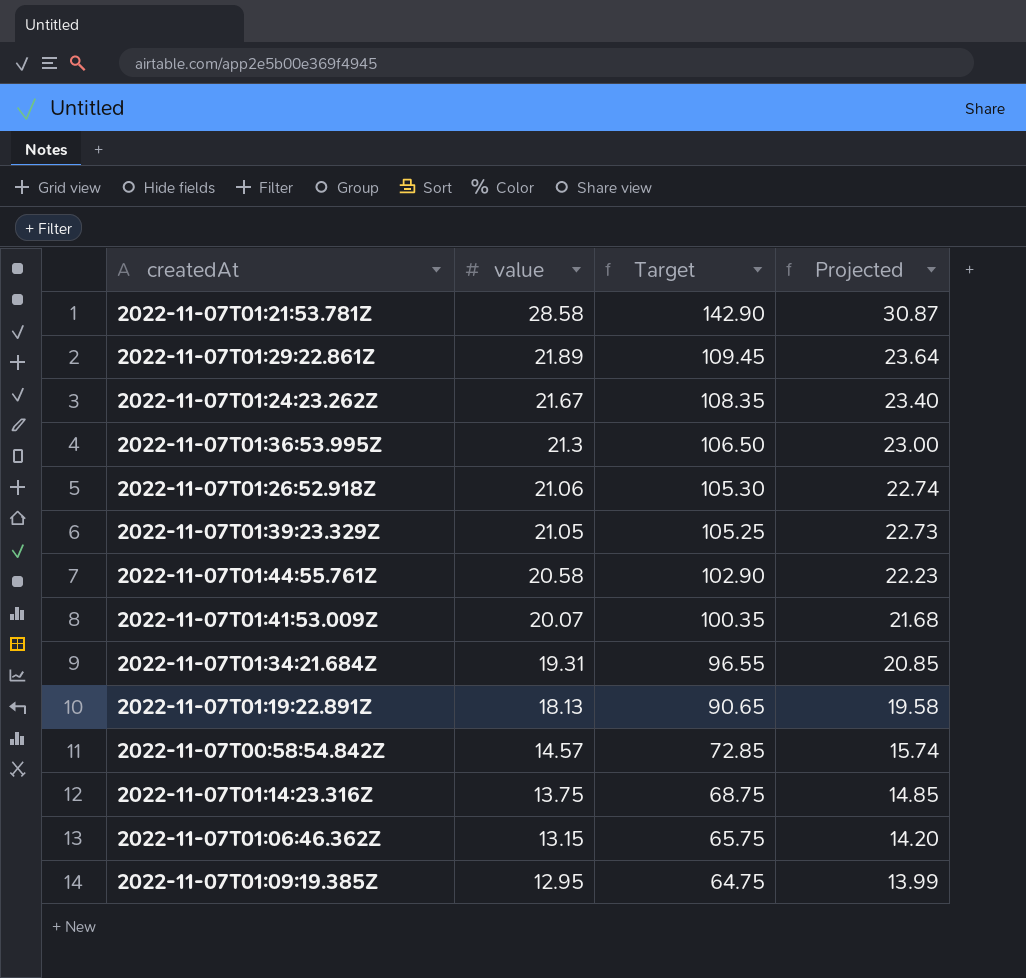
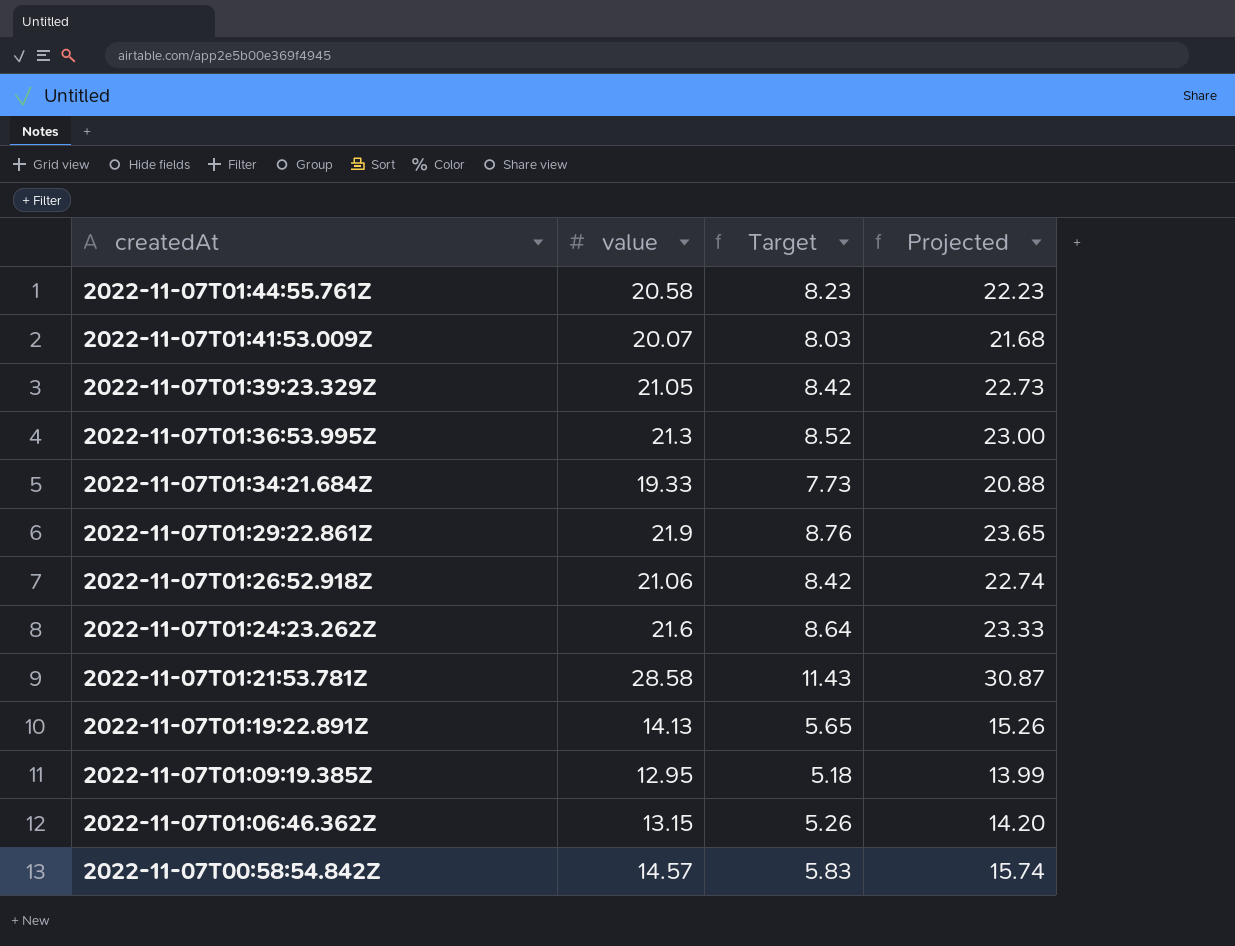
row order: value descending -> createdAt descending
column Target | formula: [value] * 5 -> [value] * 0.4
row 2022-11-07T01:14:23.316Z: 13.75 | 68.75 | 14.85 -> none
2022-11-07T01:34:21.684Z | value: 19.31 -> 19.33
2022-11-07T01:34:21.684Z | Projected: 20.85 -> 20.88
2022-11-07T01:29:22.861Z | value: 21.89 -> 21.9
2022-11-07T01:29:22.861Z | Projected: 23.64 -> 23.65
2022-11-07T01:24:23.262Z | value: 21.67 -> 21.6
2022-11-07T01:24:23.262Z | Projected: 23.40 -> 23.33
2022-11-07T01:19:22.891Z | value: 18.13 -> 14.13
2022-11-07T01:19:22.891Z | Projected: 19.58 -> 15.26

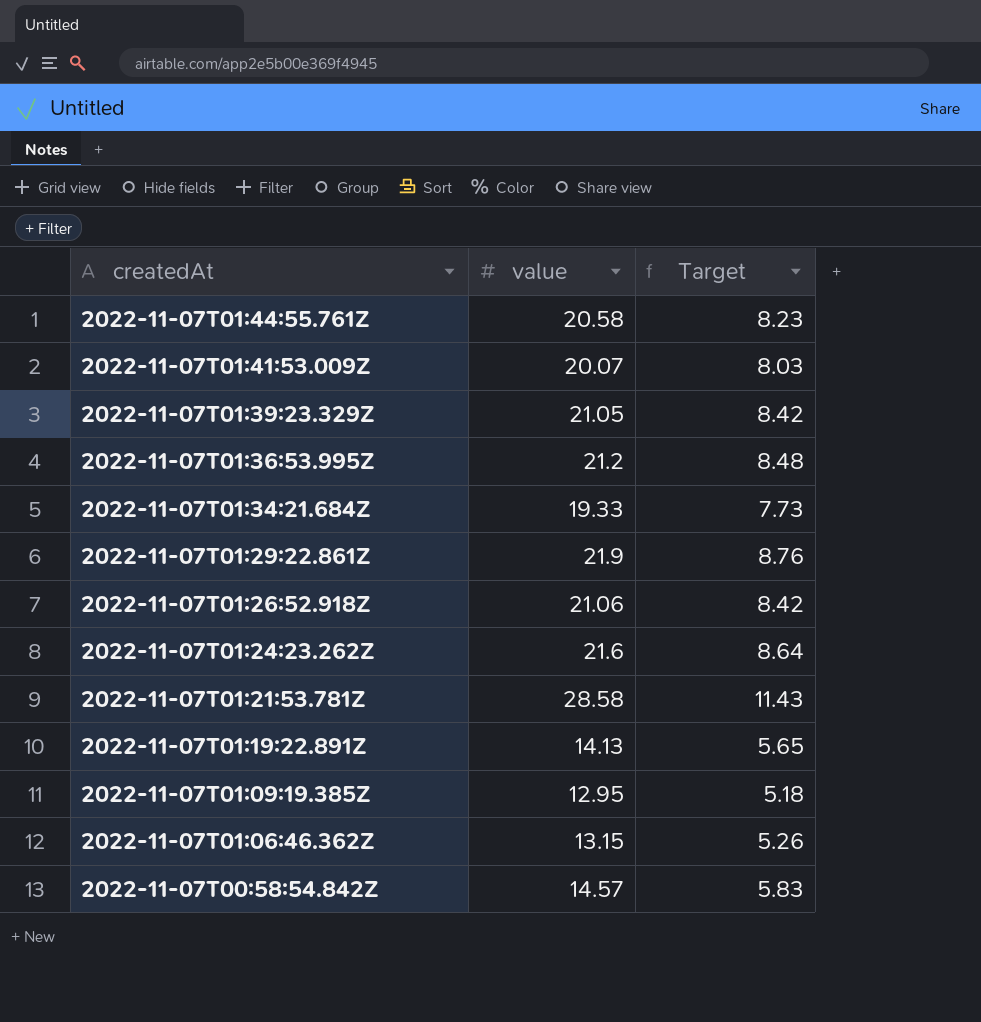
column Projected | formula: [value] * 1.08 -> none
2022-11-07T01:36:53.995Z | value: 21.3 -> 21.2
2022-11-07T01:36:53.995Z | Target: 8.52 -> 8.48

